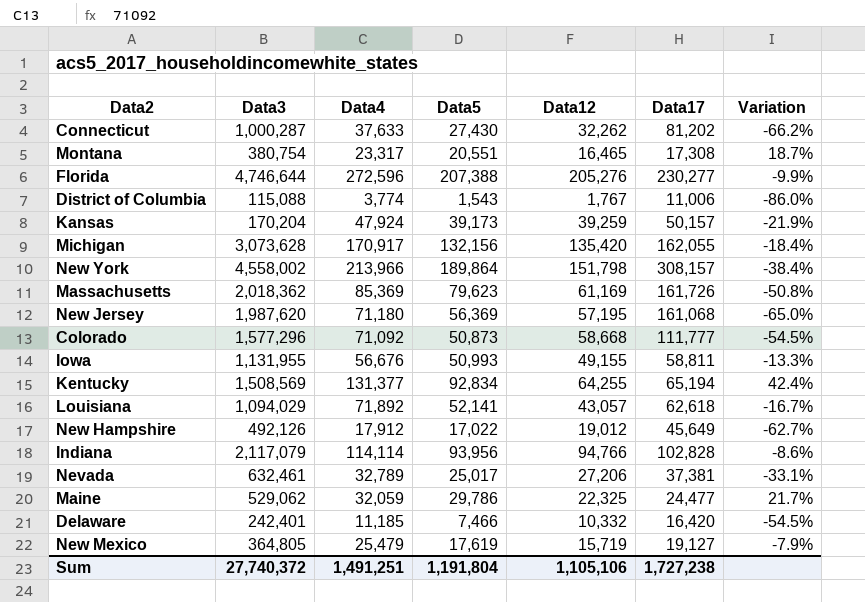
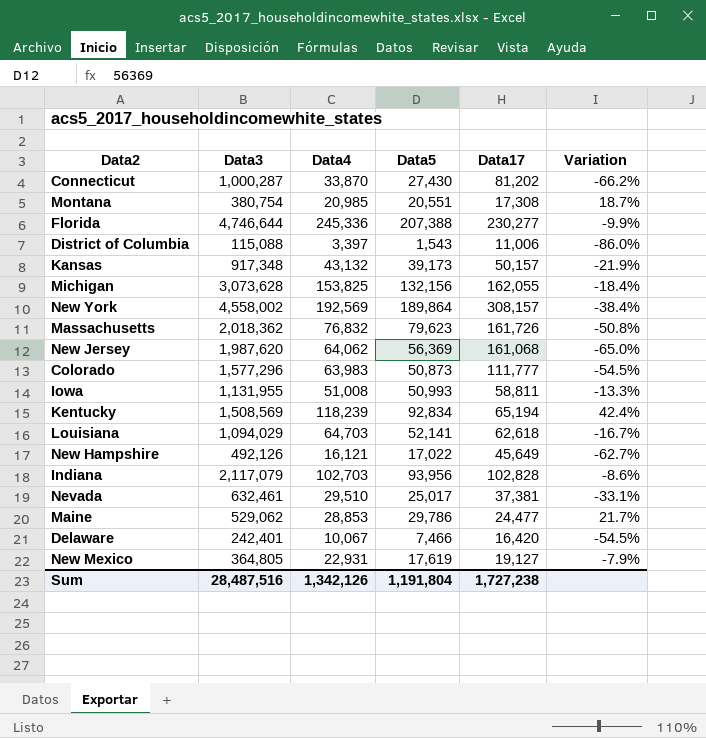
column Data12 | position: 5 -> none
Connecticut | Data4: 37,633 -> 33,870
Montana | Data4: 23,317 -> 20,985
Florida | Data4: 272,596 -> 245,336
District of Columbia | Data4: 3,774 -> 3,397
Kansas | Data3: 170,204 -> 917,348
Kansas | Data4: 47,924 -> 43,132
Michigan | Data4: 170,917 -> 153,825
New York | Data4: 213,966 -> 192,569
Massachusetts | Data4: 85,369 -> 76,832
New Jersey | Data4: 71,180 -> 64,062
Colorado | Data4: 71,092 -> 63,983
Iowa | Data4: 56,676 -> 51,008
Kentucky | Data4: 131,377 -> 118,239
Louisiana | Data4: 71,892 -> 64,703
New Hampshire | Data4: 17,912 -> 16,121
Indiana | Data4: 114,114 -> 102,703
Nevada | Data4: 32,789 -> 29,510
Maine | Data4: 32,059 -> 28,853
Delaware | Data4: 11,185 -> 10,067
New Mexico | Data4: 25,479 -> 22,931
Sum | Data3: 27,740,372 -> 28,487,516
Sum | Data4: 1,491,251 -> 1,342,126

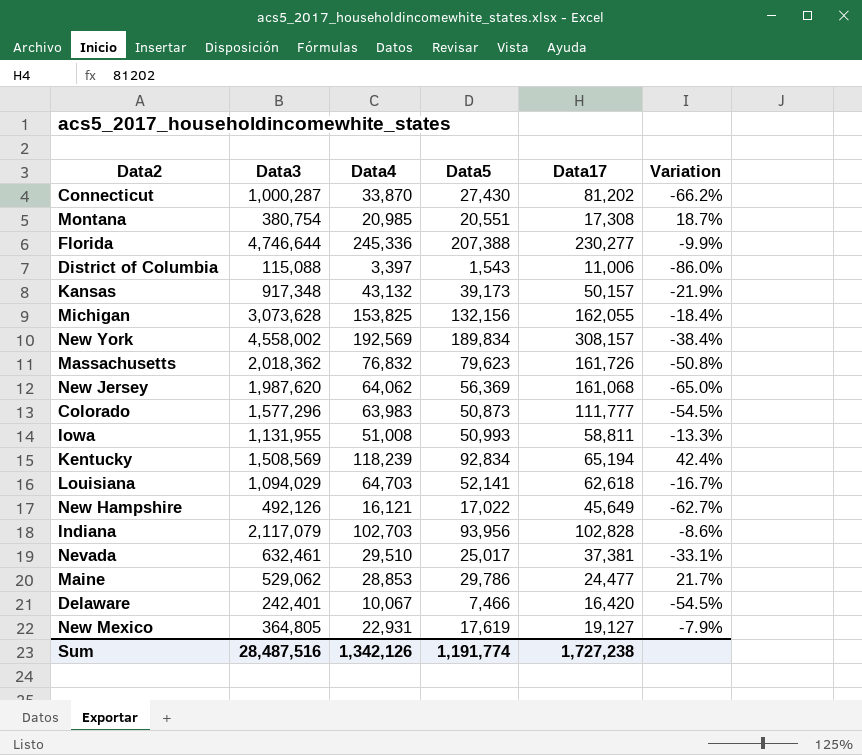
New York | Data5: 189,864 -> 189,834
Sum | Data5: 1,191,804 -> 1,191,774

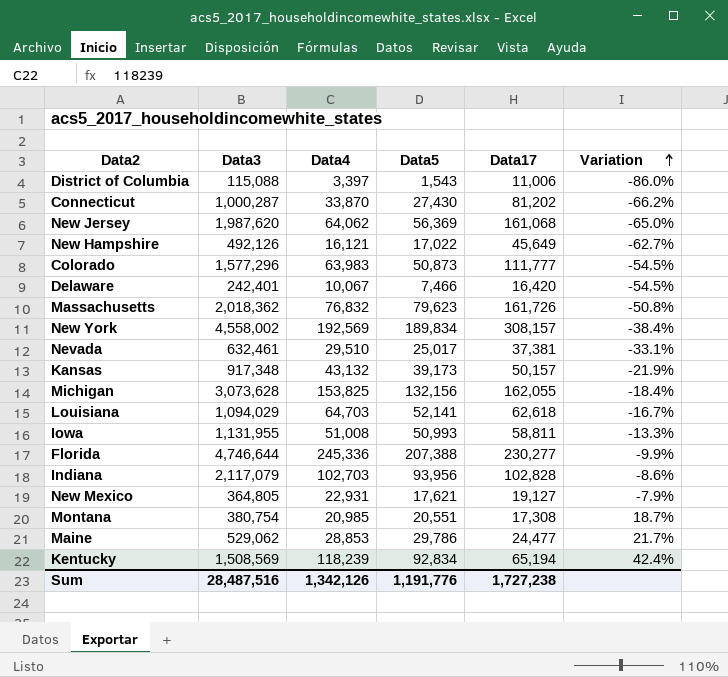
row order: none -> Variation ascending
New Mexico | Data5: 17,619 -> 17,621
Sum | Data5: 1,191,774 -> 1,191,776

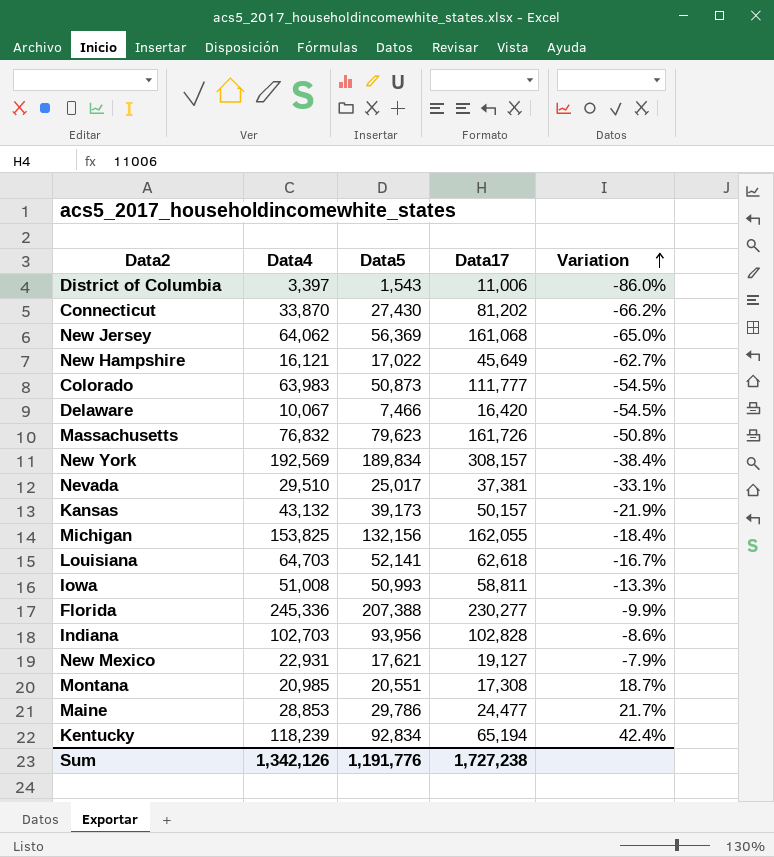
column Data3 | position: 2 -> none

